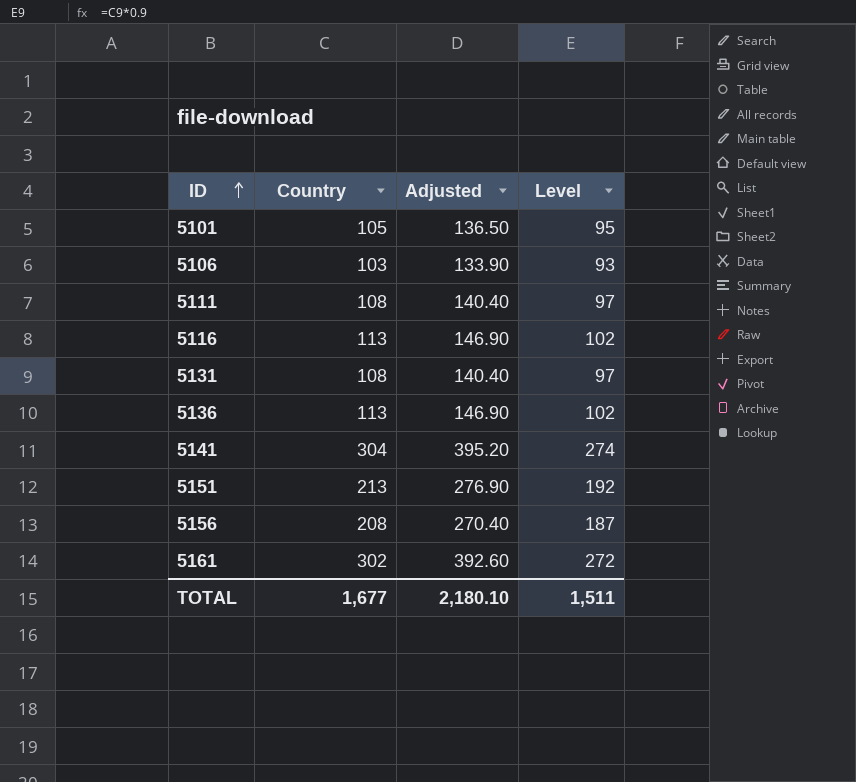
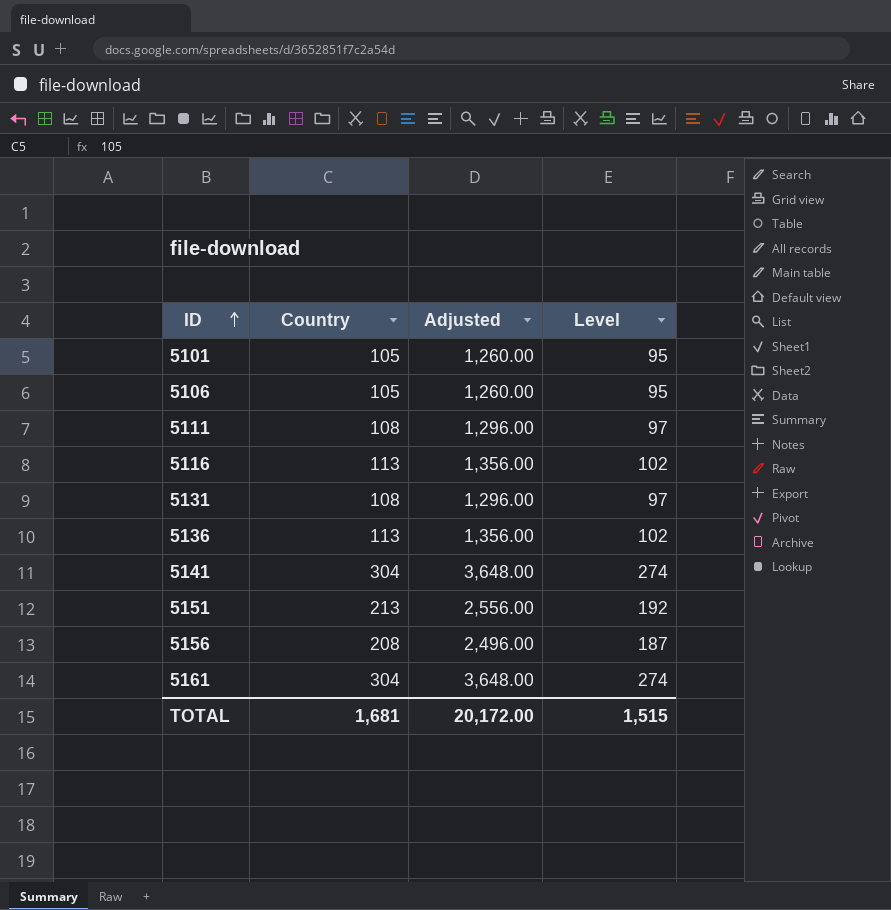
column Adjusted | formula: [Country] * 1.3 -> [Country] * 12
5106 | Country: 103 -> 105
5106 | Level: 93 -> 95
5161 | Country: 302 -> 304
5161 | Level: 272 -> 274
TOTAL | Country: 1,677 -> 1,681
TOTAL | Adjusted: 2,180.10 -> 20,172.00
TOTAL | Level: 1,511 -> 1,515

